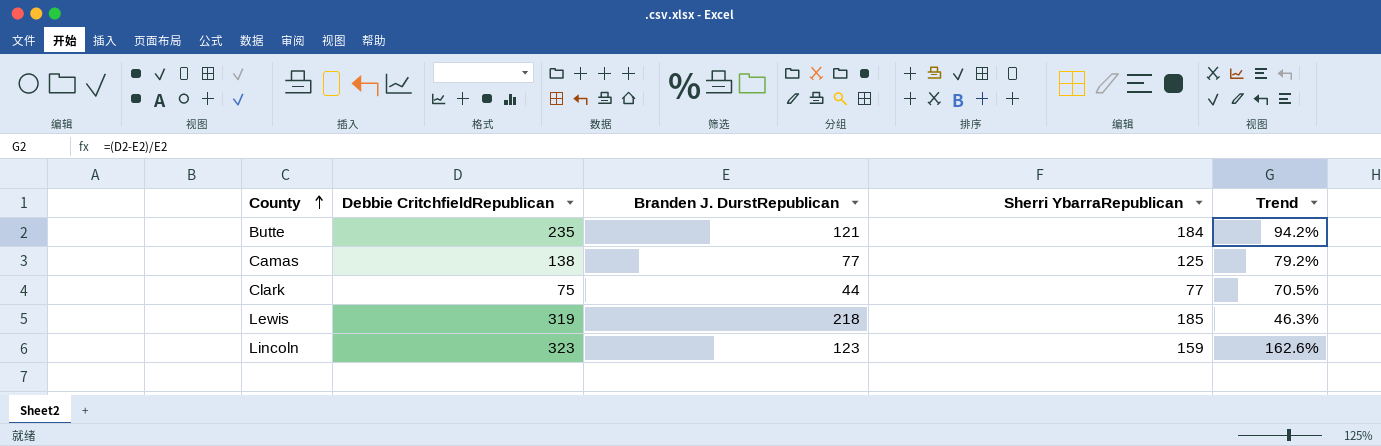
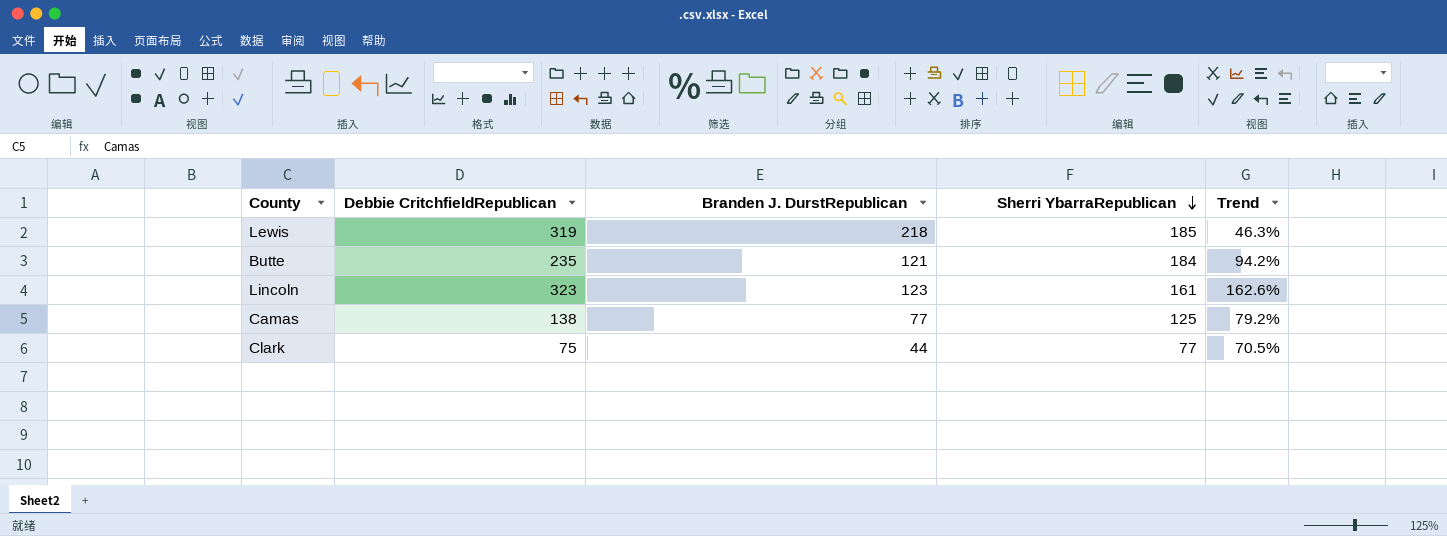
row order: County ascending -> Sherri YbarraRepublican descending
Lincoln | Sherri YbarraRepublican: 159 -> 161

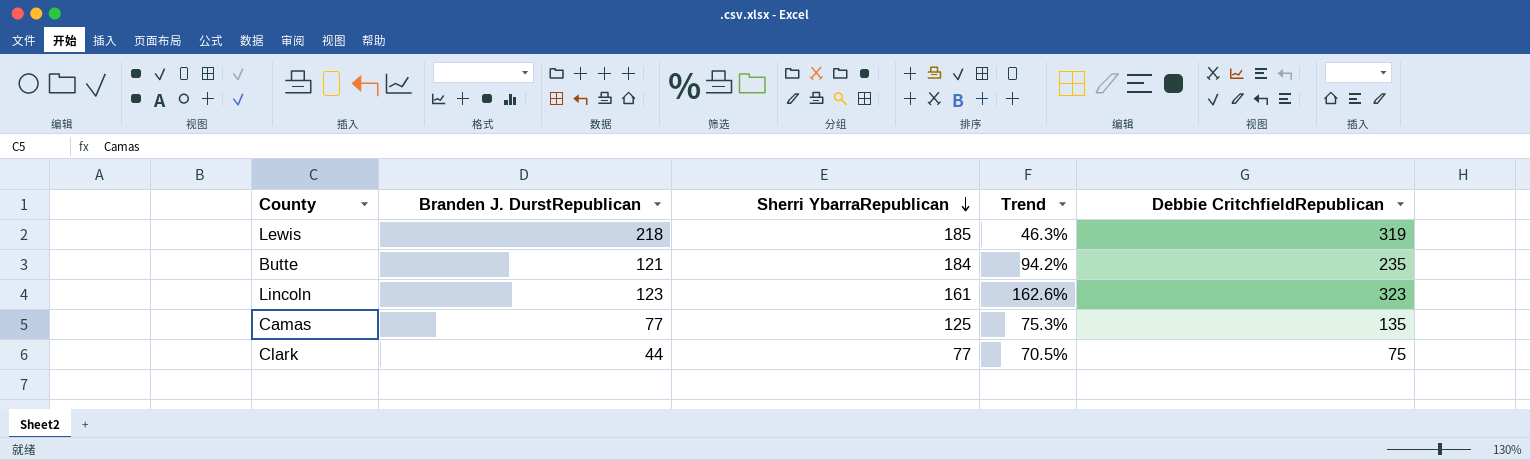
column Debbie CritchfieldRepublican | position: 2 -> 5
Camas | Trend: 79.2% -> 75.3%
Camas | Debbie CritchfieldRepublican: 138 -> 135

